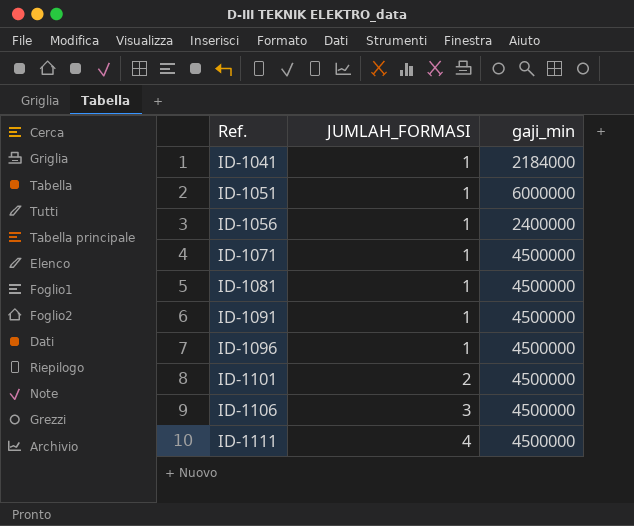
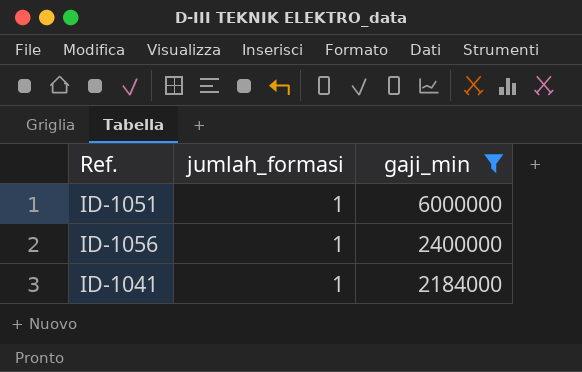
filter: none -> gaji_min != 4500000
row order: Ref. ascending -> gaji_min descending
column name: JUMLAH_FORMASI -> jumlah_formasi

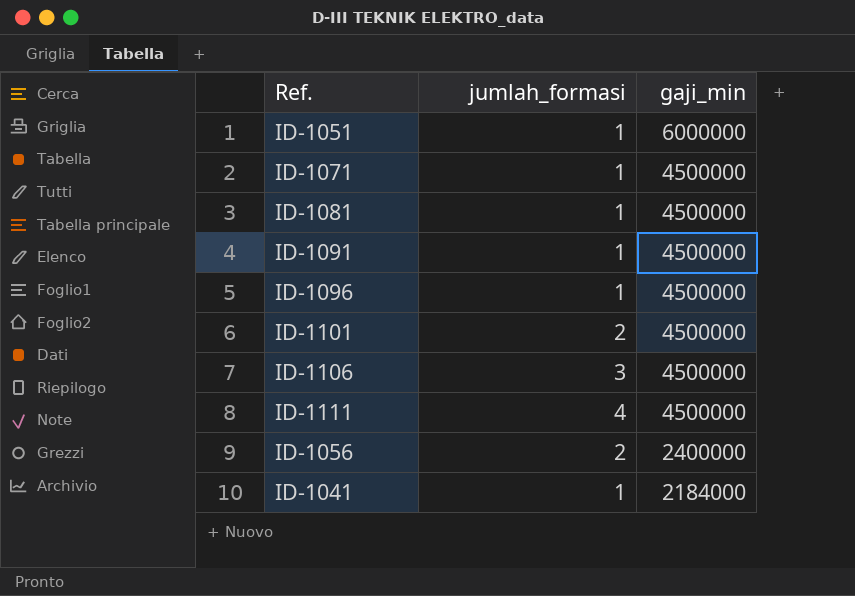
filter: gaji_min != 4500000 -> none
ID-1056 | jumlah_formasi: 1 -> 2

